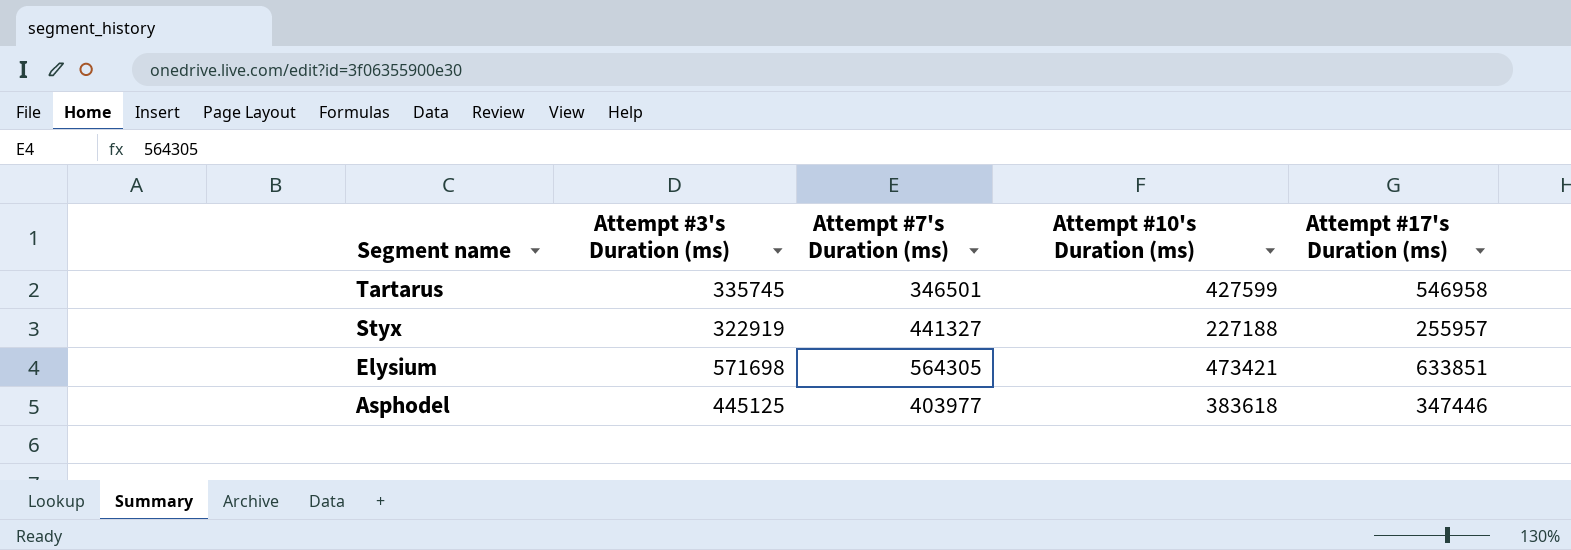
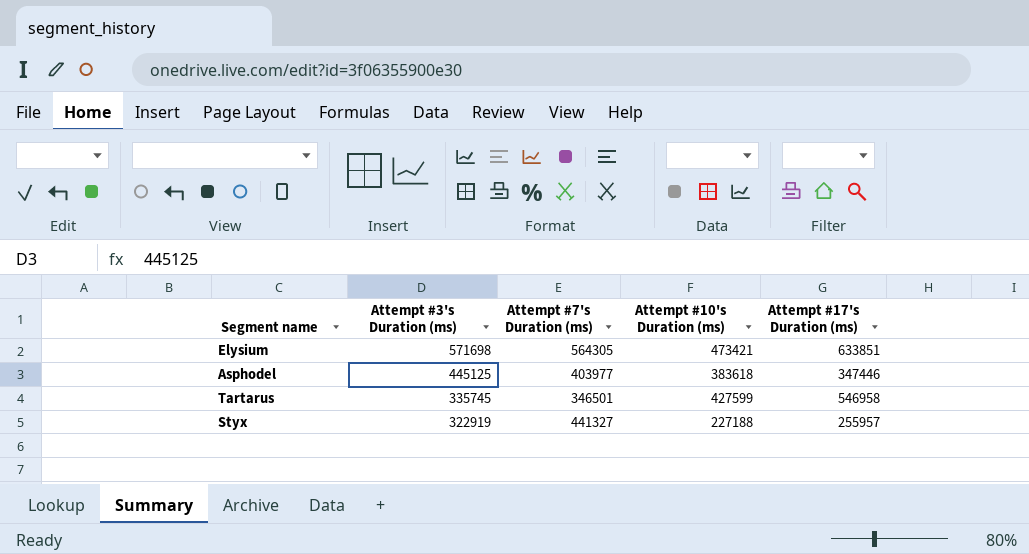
row order: Segment name descending -> Attempt #3's Duration (ms) descending

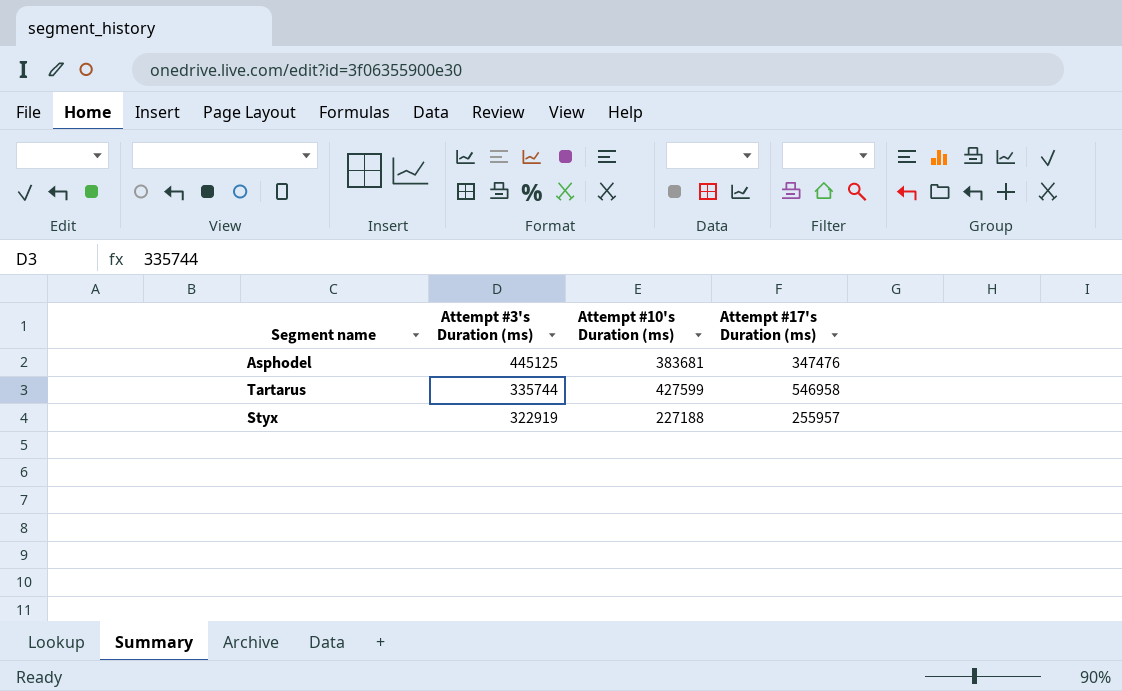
column Attempt #7's Duration (ms) | position: 3 -> none
row Elysium: 571698 | 564305 | 473421 | 633851 -> none
Asphodel | Attempt #10's Duration (ms): 383618 -> 383681
Asphodel | Attempt #17's Duration (ms): 347446 -> 347476
Tartarus | Attempt #3's Duration (ms): 335745 -> 335744

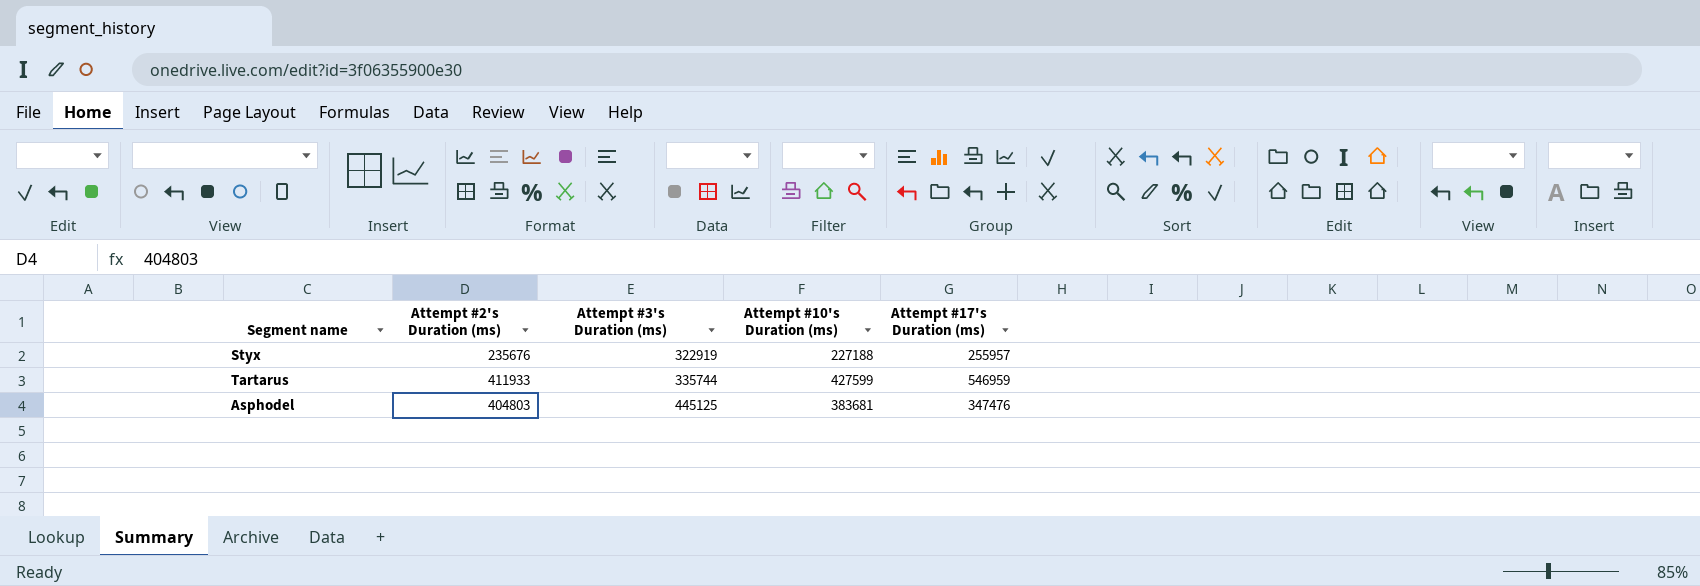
row order: Attempt #3's Duration (ms) descending -> Attempt #3's Duration (ms) ascending
column Attempt #2's Duration (ms) | position: none -> 2
Tartarus | Attempt #17's Duration (ms): 546958 -> 546959

